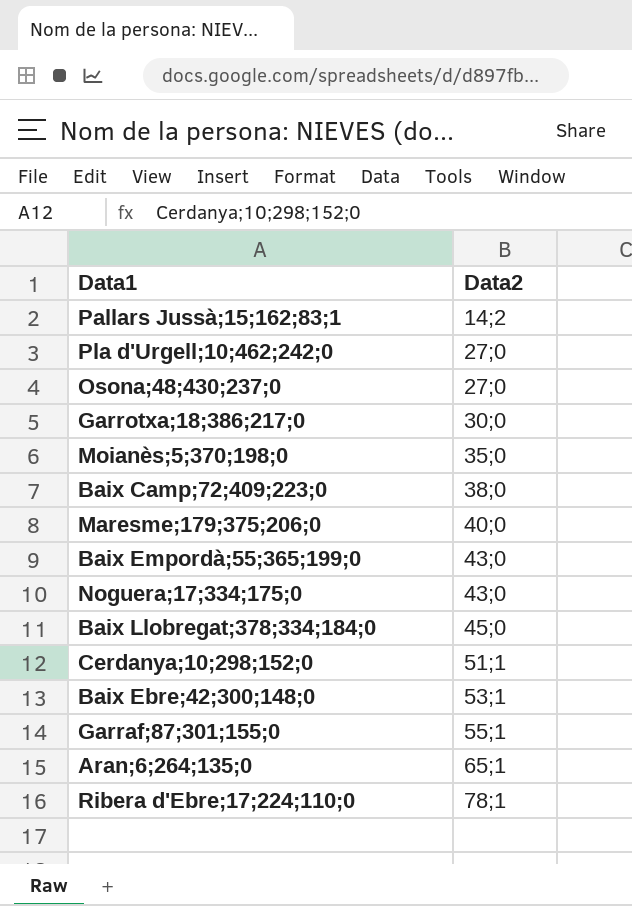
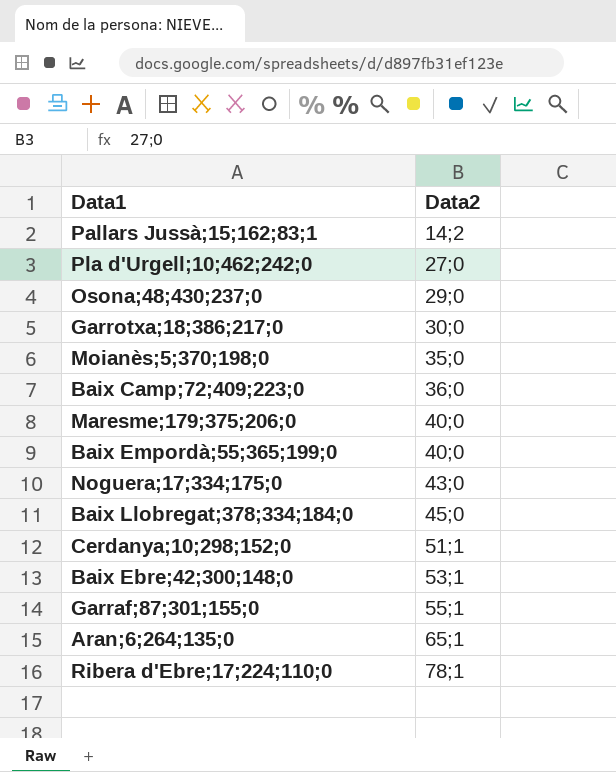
Osona;48;430;237;0 | Data2: 27;0 -> 29;0
Baix Camp;72;409;223;0 | Data2: 38;0 -> 36;0
Baix Empordà;55;365;199;0 | Data2: 43;0 -> 40;0

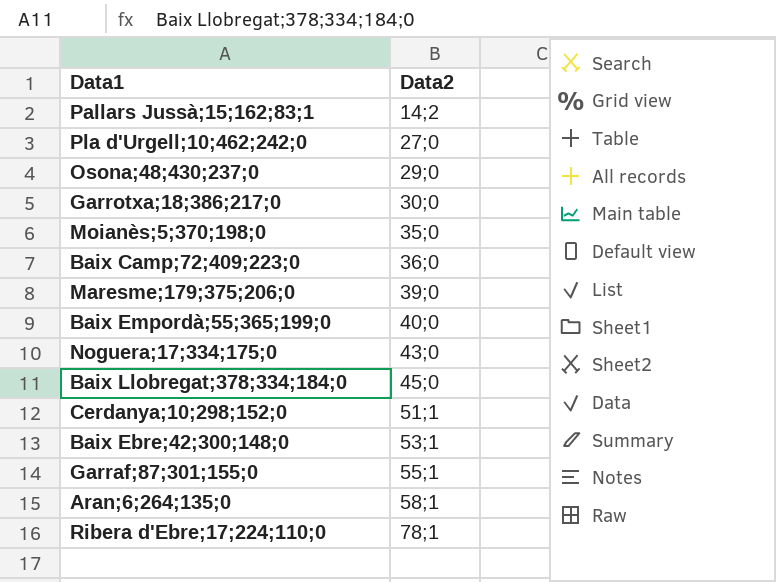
Maresme;179;375;206;0 | Data2: 40;0 -> 39;0
Aran;6;264;135;0 | Data2: 65;1 -> 58;1

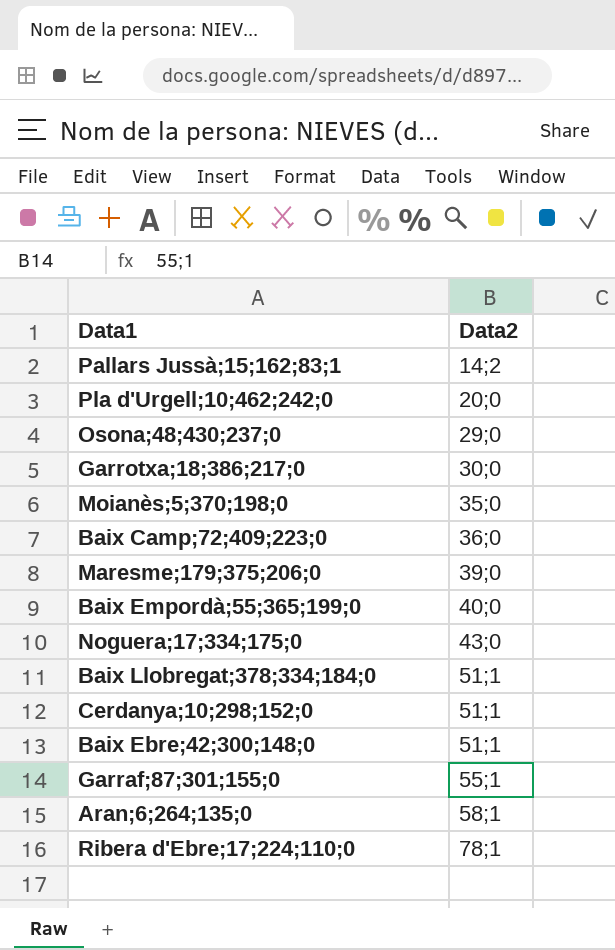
Pla d'Urgell;10;462;242;0 | Data2: 27;0 -> 20;0
Baix Llobregat;378;334;184;0 | Data2: 45;0 -> 51;1
Baix Ebre;42;300;148;0 | Data2: 53;1 -> 51;1

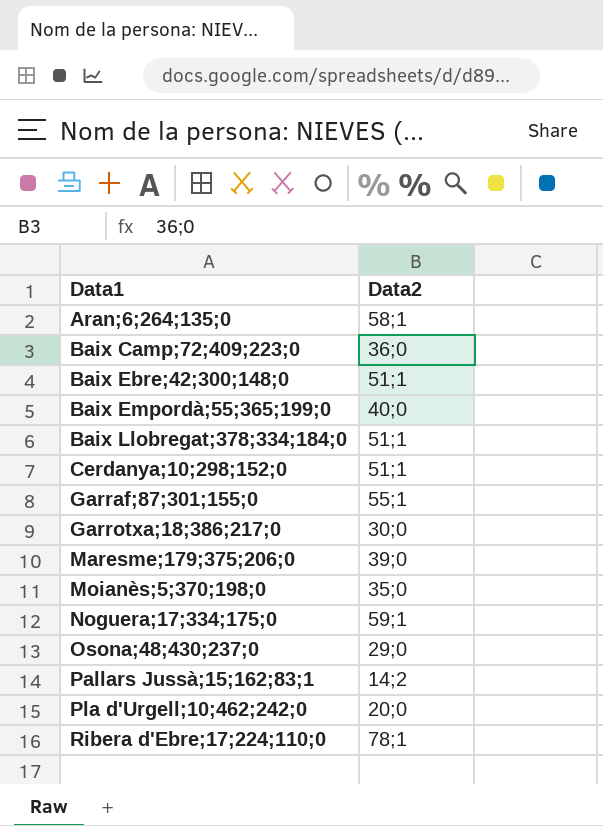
row order: Data2 ascending -> Data1 ascending
Noguera;17;334;175;0 | Data2: 43;0 -> 59;1

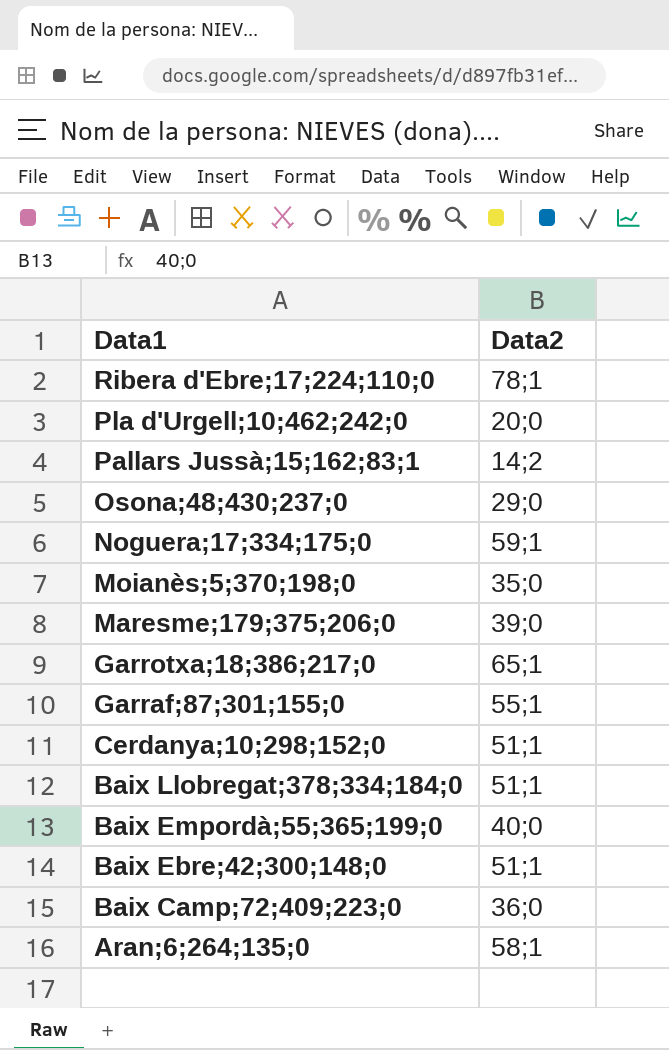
row order: Data1 ascending -> Data1 descending
Garrotxa;18;386;217;0 | Data2: 30;0 -> 65;1

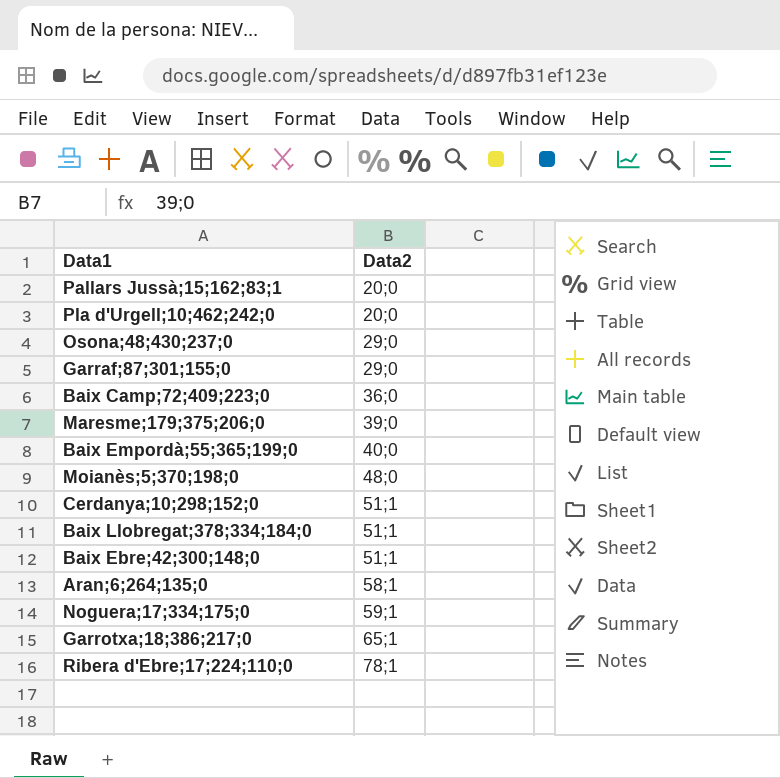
row order: Data1 descending -> Data2 ascending
Pallars Jussà;15;162;83;1 | Data2: 14;2 -> 20;0
Garraf;87;301;155;0 | Data2: 55;1 -> 29;0
Moianès;5;370;198;0 | Data2: 35;0 -> 48;0

